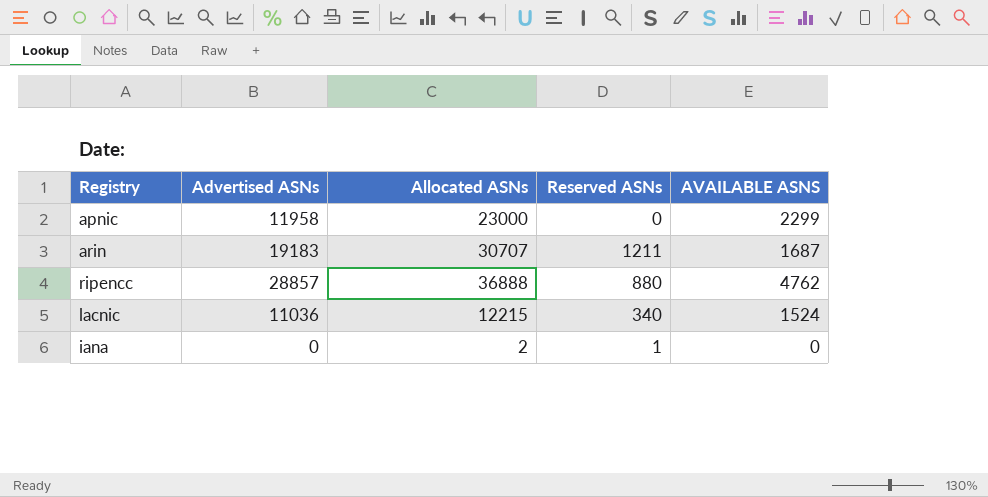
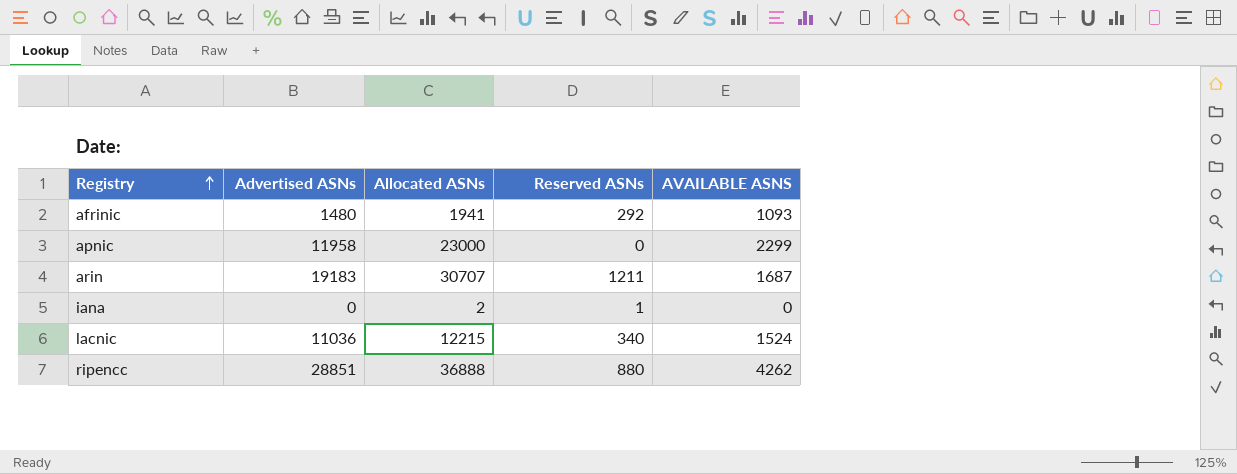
row order: none -> Registry ascending
row afrinic: none -> 1480 | 1941 | 292 | 1093
ripencc | Advertised ASNs: 28857 -> 28851
ripencc | AVAILABLE ASNS: 4762 -> 4262

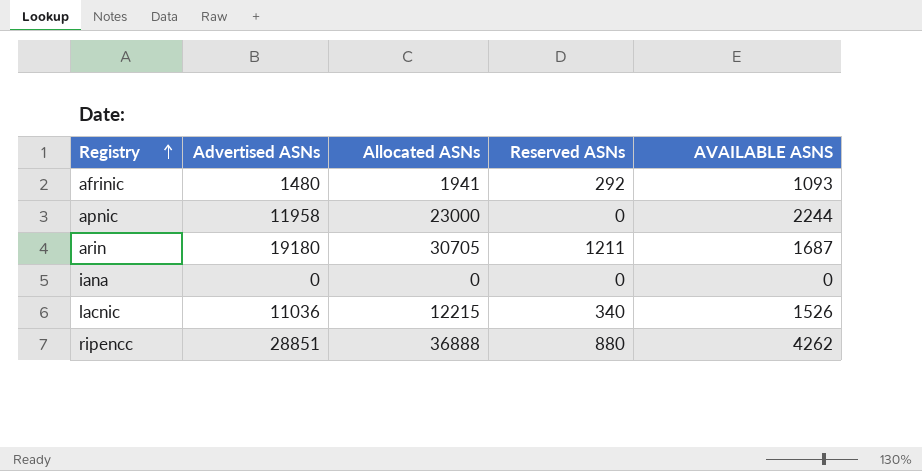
apnic | AVAILABLE ASNS: 2299 -> 2244
arin | Advertised ASNs: 19183 -> 19180
arin | Allocated ASNs: 30707 -> 30705
iana | Allocated ASNs: 2 -> 0
iana | Reserved ASNs: 1 -> 0
lacnic | AVAILABLE ASNS: 1524 -> 1526

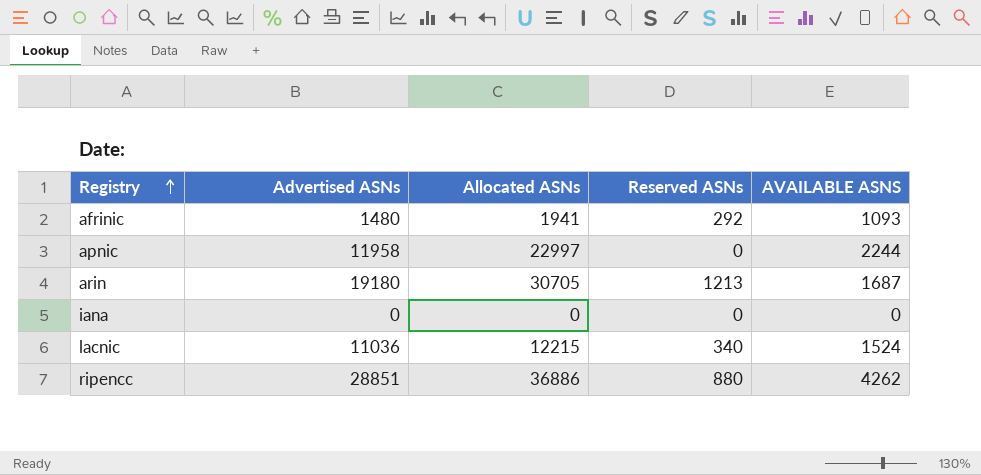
apnic | Allocated ASNs: 23000 -> 22997
arin | Reserved ASNs: 1211 -> 1213
lacnic | AVAILABLE ASNS: 1526 -> 1524
ripencc | Allocated ASNs: 36888 -> 36886

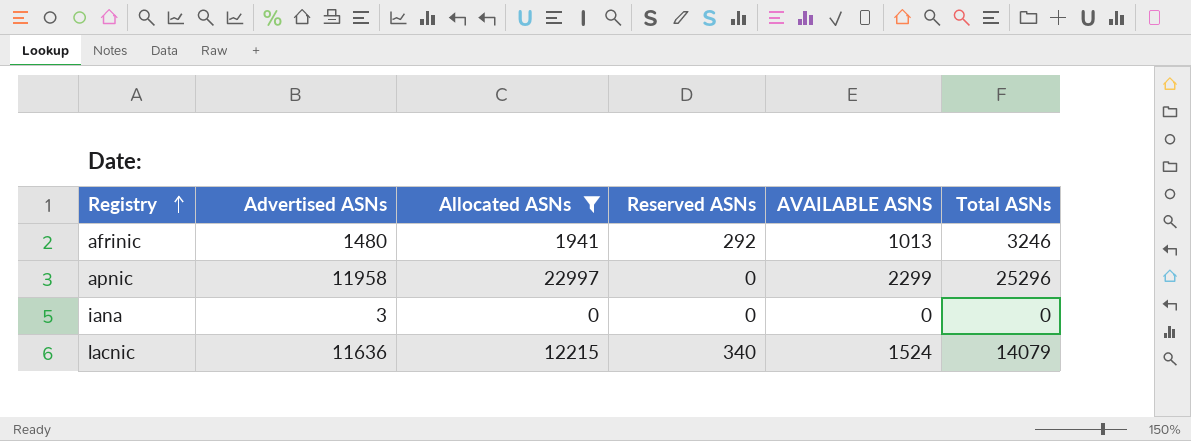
filter: none -> Allocated ASNs <= 22997
column Total ASNs | formula: none -> [Allocated ASNs] + [Reserved ASNs] + [AVAILABLE ASNS]
afrinic | AVAILABLE ASNS: 1093 -> 1013
apnic | AVAILABLE ASNS: 2244 -> 2299
iana | Advertised ASNs: 0 -> 3
lacnic | Advertised ASNs: 11036 -> 11636

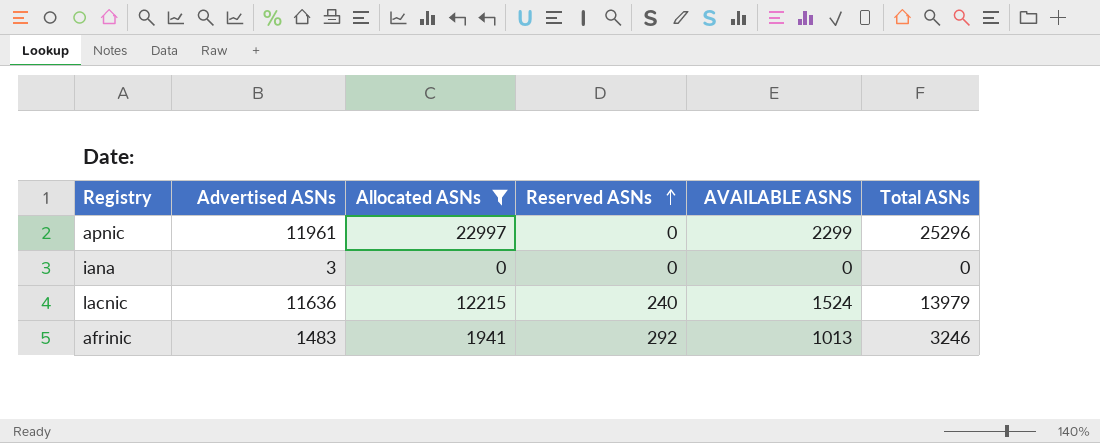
row order: Registry ascending -> Reserved ASNs ascending
apnic | Advertised ASNs: 11958 -> 11961
lacnic | Reserved ASNs: 340 -> 240
lacnic | Total ASNs: 14079 -> 13979
afrinic | Advertised ASNs: 1480 -> 1483

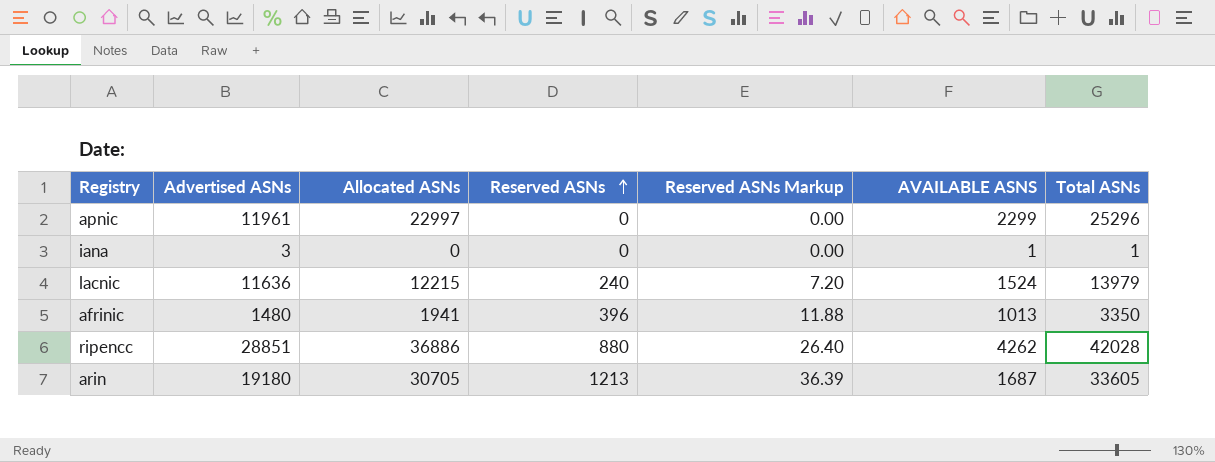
filter: Allocated ASNs <= 22997 -> none
column Reserved ASNs Markup | formula: none -> [Reserved ASNs] * 0.03
iana | AVAILABLE ASNS: 0 -> 1
iana | Total ASNs: 0 -> 1
afrinic | Advertised ASNs: 1483 -> 1480
afrinic | Reserved ASNs: 292 -> 396
afrinic | Total ASNs: 3246 -> 3350

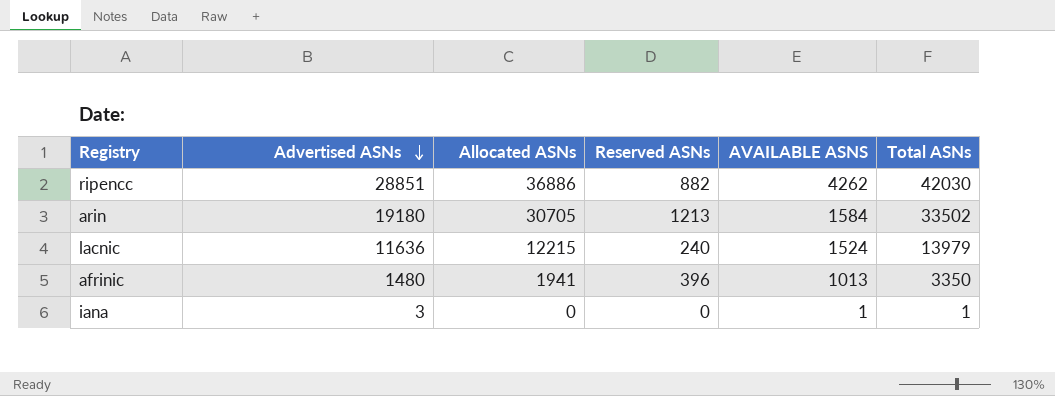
row order: Reserved ASNs ascending -> Advertised ASNs descending
column Reserved ASNs Markup | formula: [Reserved ASNs] * 0.03 -> none
row apnic: 11961 | 22997 | 0 | 0.00 | 2299 | 25296 -> none
ripencc | Reserved ASNs: 880 -> 882
ripencc | Total ASNs: 42028 -> 42030
arin | AVAILABLE ASNS: 1687 -> 1584
arin | Total ASNs: 33605 -> 33502

